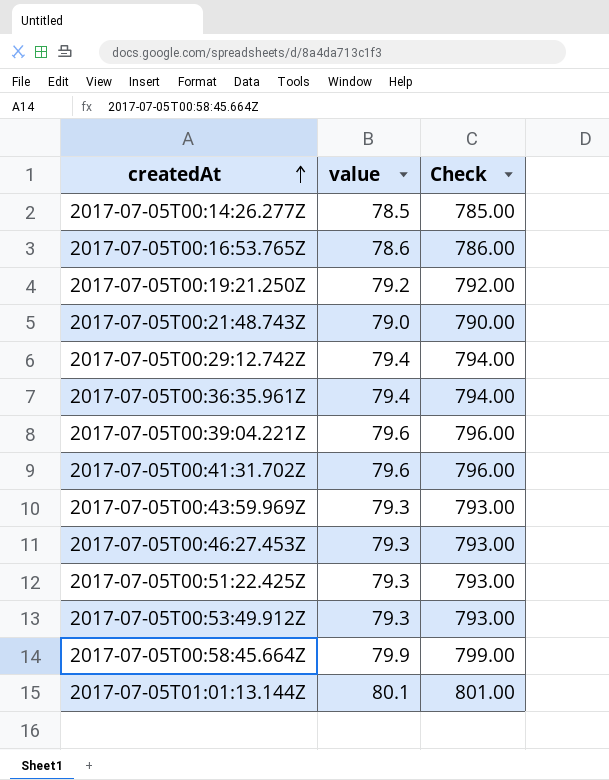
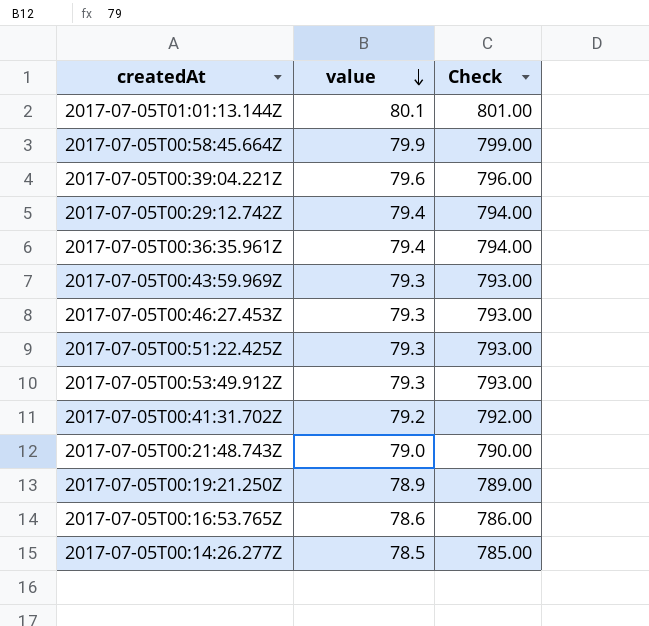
row order: createdAt ascending -> value descending
2017-07-05T00:41:31.702Z | value: 79.6 -> 79.2
2017-07-05T00:41:31.702Z | Check: 796.00 -> 792.00
2017-07-05T00:19:21.250Z | value: 79.2 -> 78.9
2017-07-05T00:19:21.250Z | Check: 792.00 -> 789.00

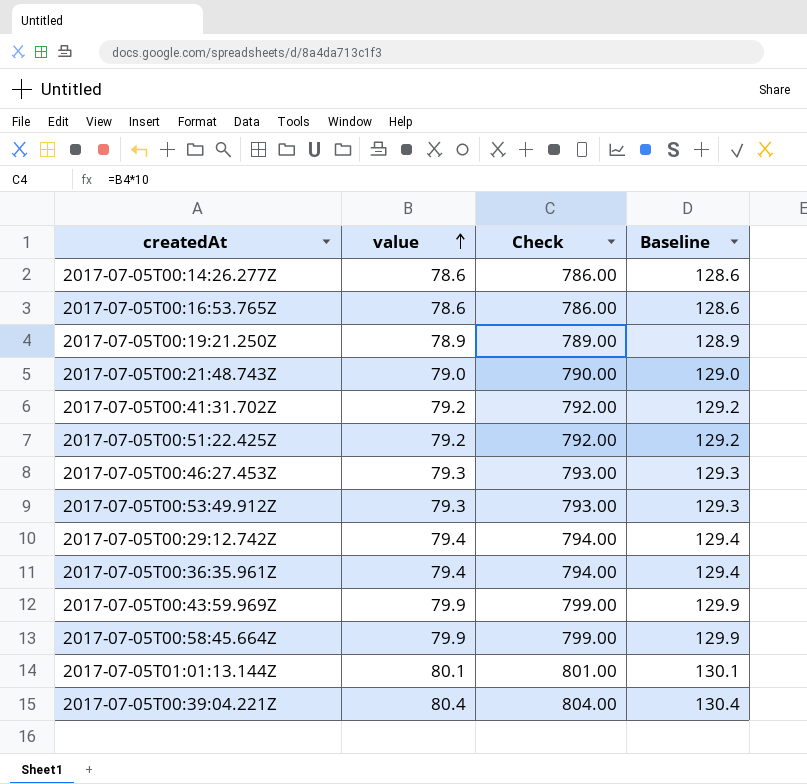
row order: value descending -> value ascending
column Baseline | formula: none -> [value] + 50
2017-07-05T00:14:26.277Z | value: 78.5 -> 78.6
2017-07-05T00:14:26.277Z | Check: 785.00 -> 786.00
2017-07-05T00:51:22.425Z | value: 79.3 -> 79.2
2017-07-05T00:51:22.425Z | Check: 793.00 -> 792.00
2017-07-05T00:43:59.969Z | value: 79.3 -> 79.9
2017-07-05T00:43:59.969Z | Check: 793.00 -> 799.00
2017-07-05T00:39:04.221Z | value: 79.6 -> 80.4
2017-07-05T00:39:04.221Z | Check: 796.00 -> 804.00

